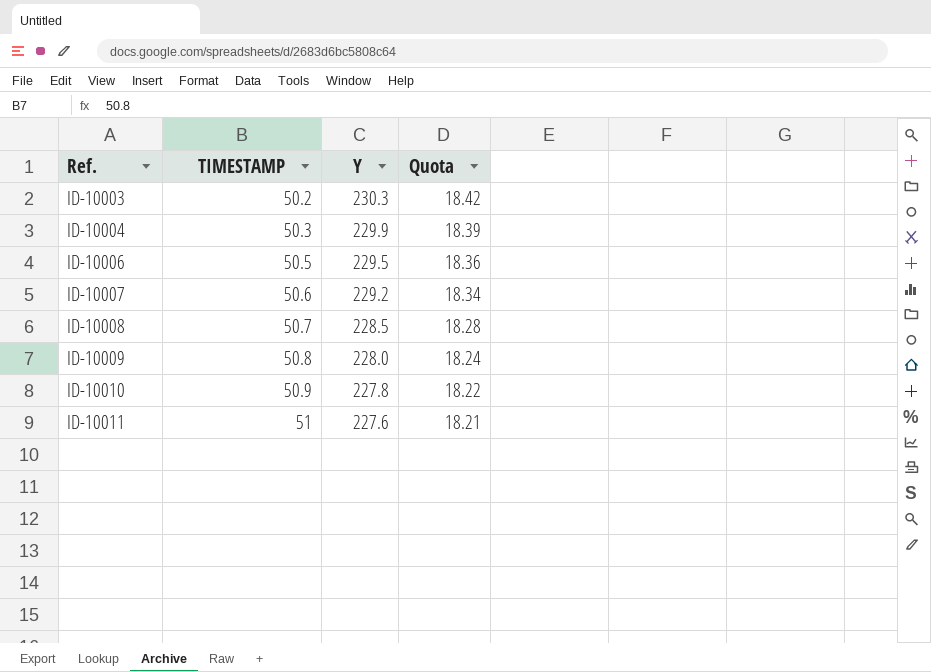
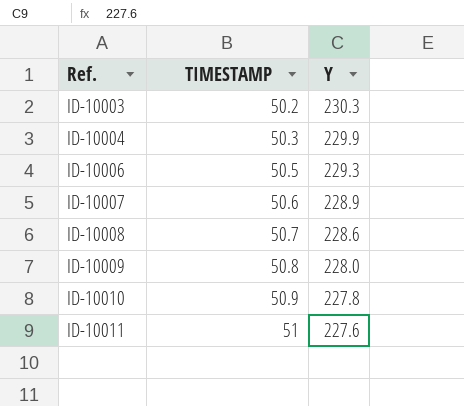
column Quota | formula: [Y] * 0.08 -> none
ID-10006 | Y: 229.5 -> 229.3
ID-10007 | Y: 229.2 -> 228.9
ID-10008 | Y: 228.5 -> 228.6

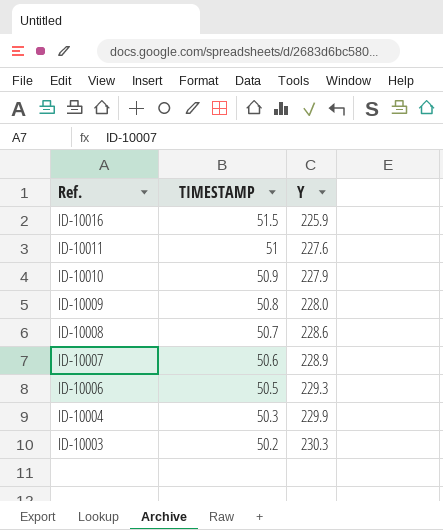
row order: Ref. ascending -> Ref. descending
row ID-10016: none -> 51.5 | 225.9
ID-10010 | Y: 227.8 -> 227.9

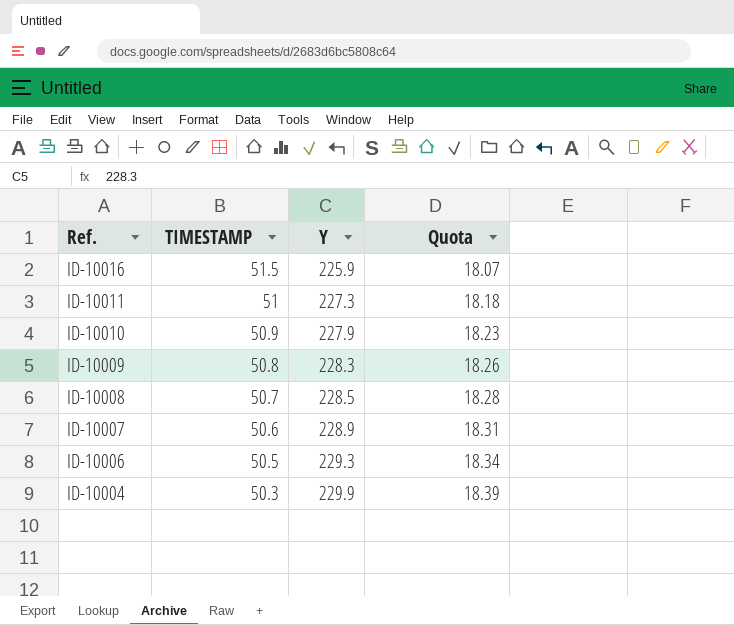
column Quota | formula: none -> [Y] * 0.08
row ID-10003: 50.2 | 230.3 -> none
ID-10011 | Y: 227.6 -> 227.3
ID-10009 | Y: 228.0 -> 228.3
ID-10008 | Y: 228.6 -> 228.5

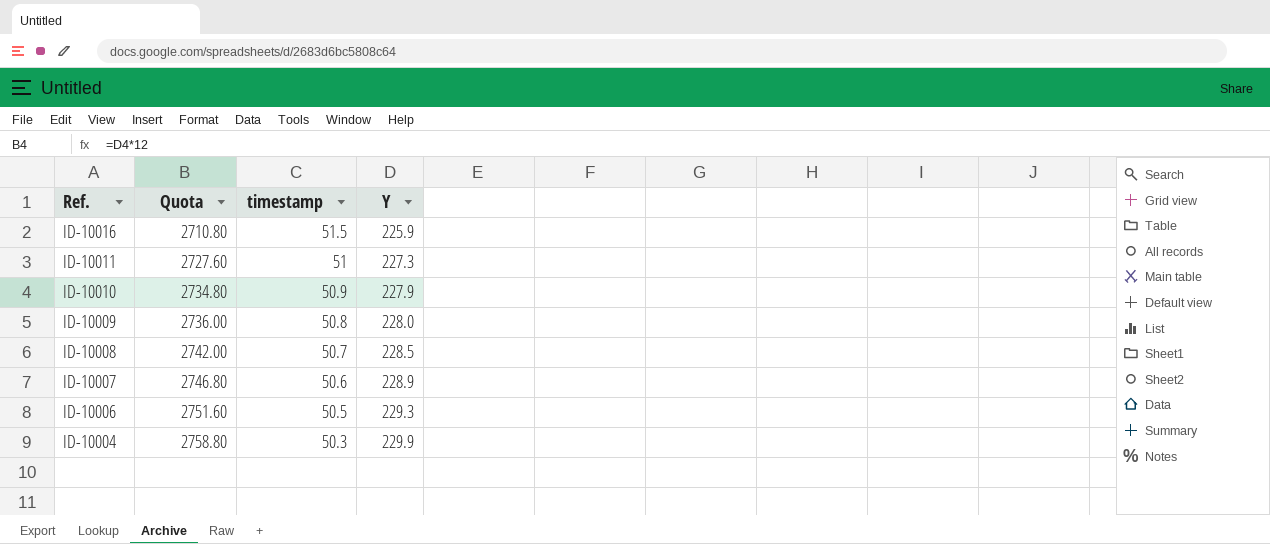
column Quota | formula: [Y] * 0.08 -> [Y] * 12
column Quota | position: 4 -> 2
column name: TIMESTAMP -> timestamp
ID-10009 | Y: 228.3 -> 228.0

